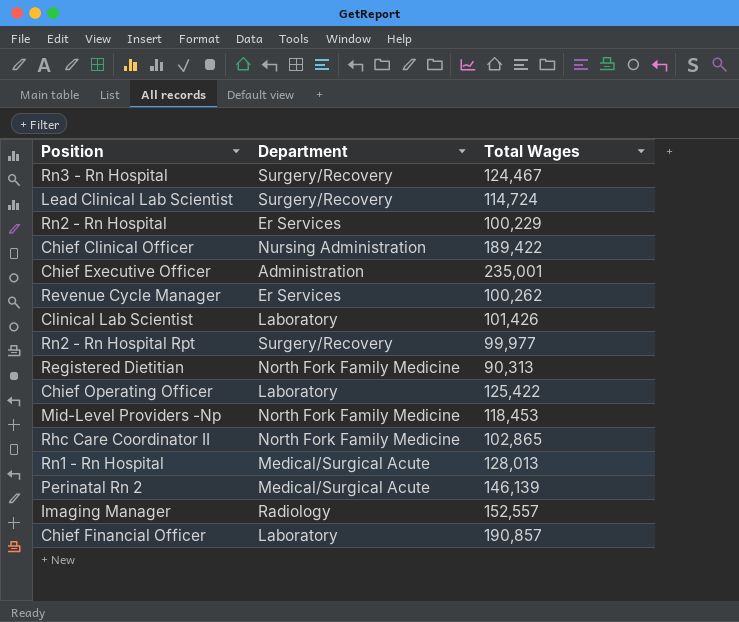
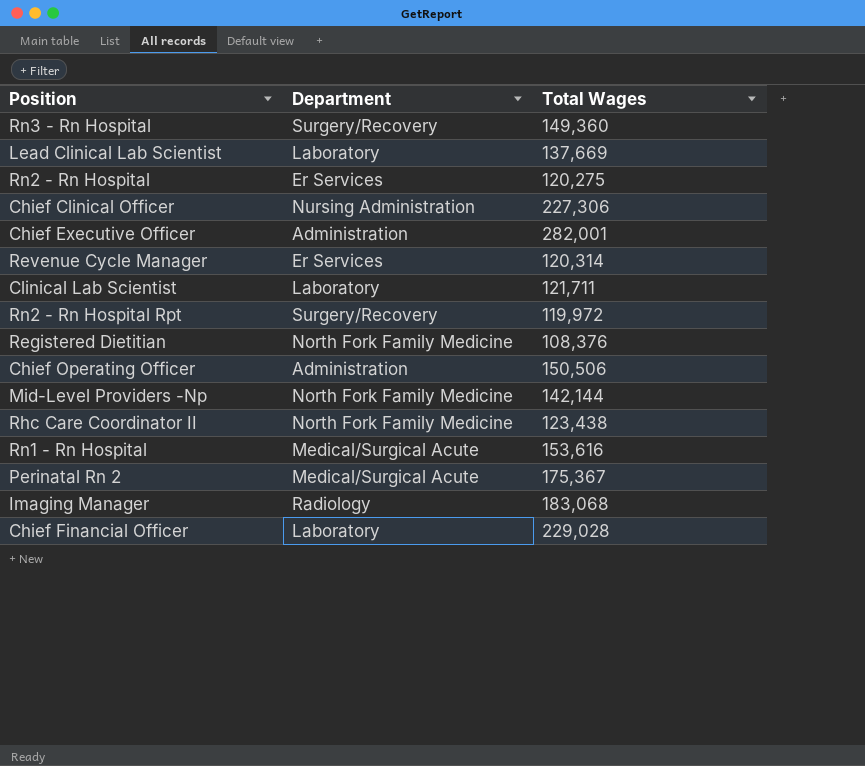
Rn3 - Rn Hospital | Total Wages: 124,467 -> 149,360
Lead Clinical Lab Scientist | Department: Surgery/Recovery -> Laboratory
Lead Clinical Lab Scientist | Total Wages: 114,724 -> 137,669
Rn2 - Rn Hospital | Total Wages: 100,229 -> 120,275
Chief Clinical Officer | Total Wages: 189,422 -> 227,306
Chief Executive Officer | Total Wages: 235,001 -> 282,001
Revenue Cycle Manager | Total Wages: 100,262 -> 120,314
Clinical Lab Scientist | Total Wages: 101,426 -> 121,711
Rn2 - Rn Hospital Rpt | Total Wages: 99,977 -> 119,972
Registered Dietitian | Total Wages: 90,313 -> 108,376
Chief Operating Officer | Department: Laboratory -> Administration
Chief Operating Officer | Total Wages: 125,422 -> 150,506
Mid-Level Providers -Np | Total Wages: 118,453 -> 142,144
Rhc Care Coordinator II | Total Wages: 102,865 -> 123,438
Rn1 - Rn Hospital | Total Wages: 128,013 -> 153,616
Perinatal Rn 2 | Total Wages: 146,139 -> 175,367
Imaging Manager | Total Wages: 152,557 -> 183,068
Chief Financial Officer | Total Wages: 190,857 -> 229,028

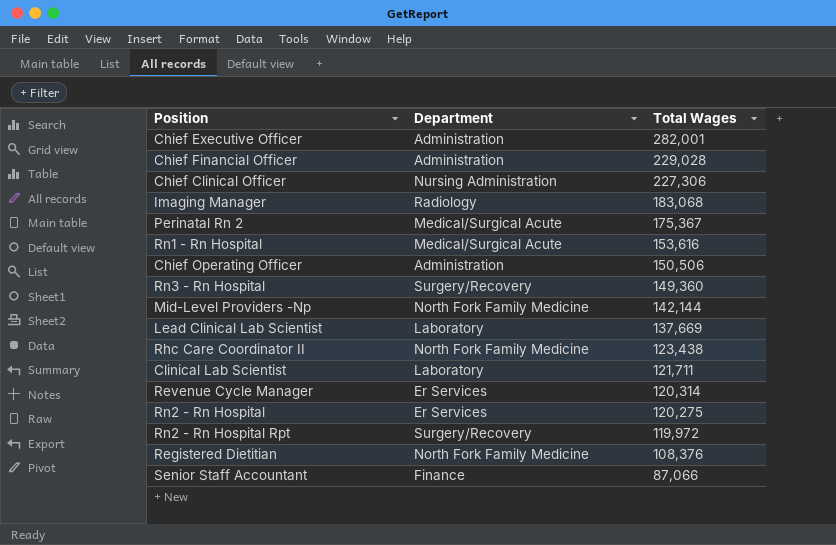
row order: none -> Total Wages descending
Chief Financial Officer | Department: Laboratory -> Administration
row Senior Staff Accountant: none -> Finance | 87,066

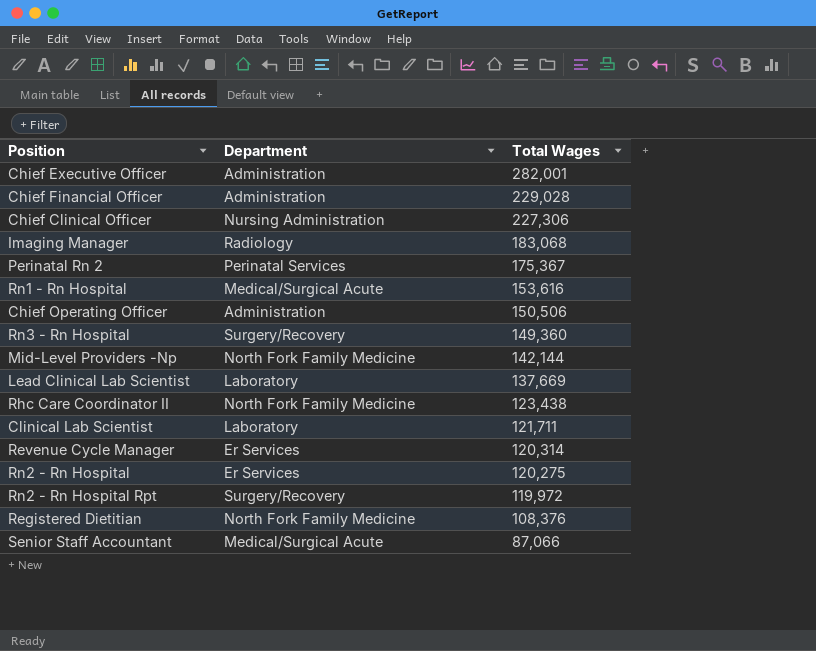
Perinatal Rn 2 | Department: Medical/Surgical Acute -> Perinatal Services
Senior Staff Accountant | Department: Finance -> Medical/Surgical Acute

